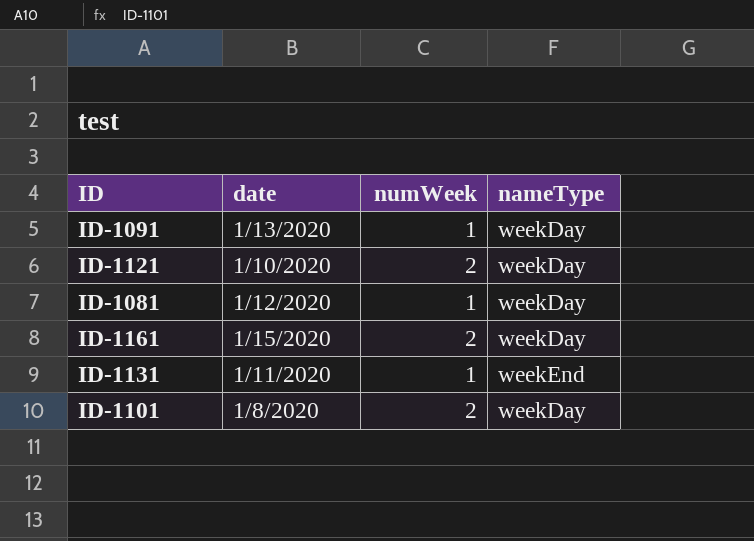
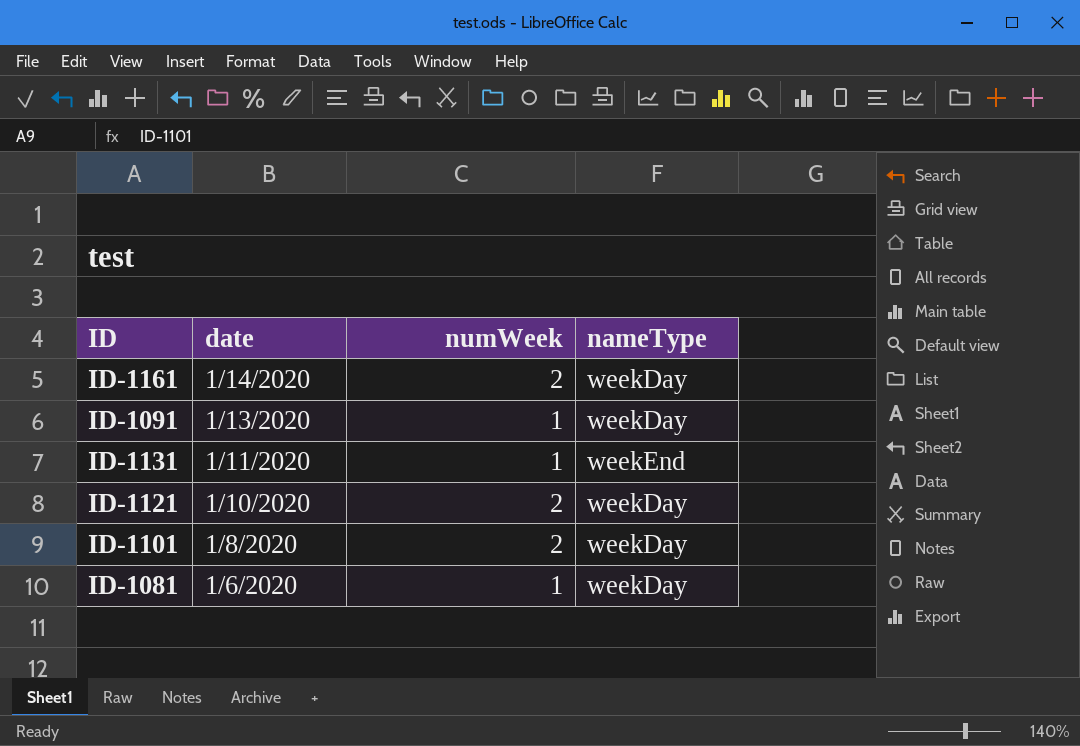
row order: none -> date descending
ID-1161 | date: 1/15/2020 -> 1/14/2020
ID-1081 | date: 1/12/2020 -> 1/6/2020

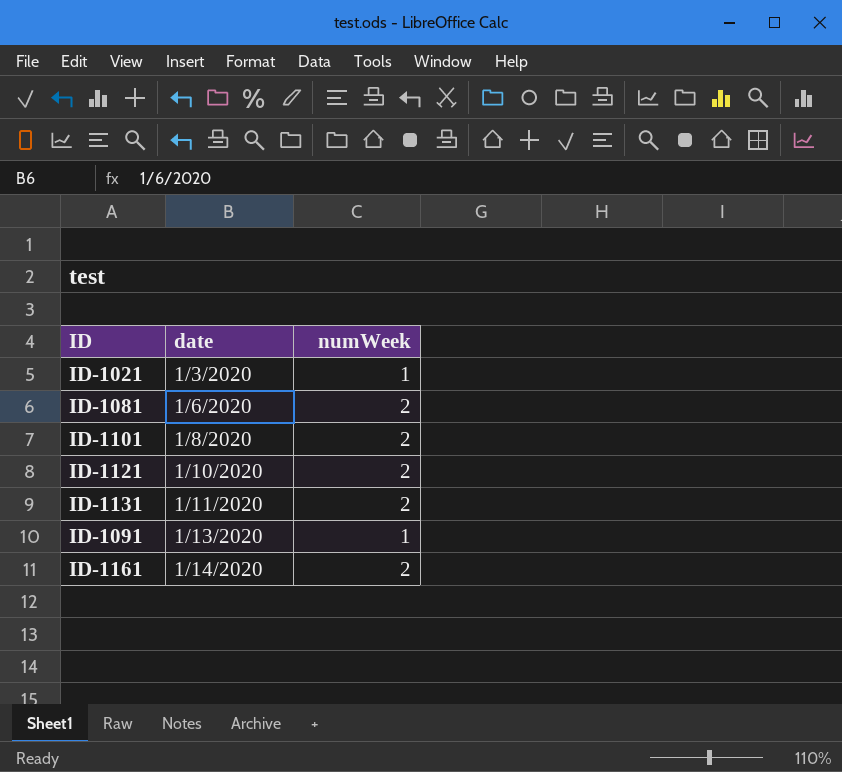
row order: date descending -> date ascending
column nameType | position: 4 -> none
row ID-1021: none -> 1/3/2020 | 1
ID-1081 | numWeek: 1 -> 2
ID-1131 | numWeek: 1 -> 2

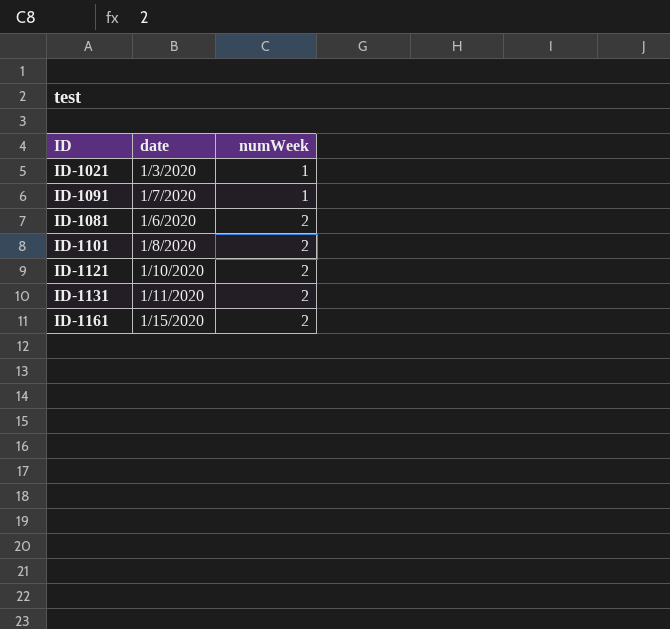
row order: date ascending -> numWeek ascending
ID-1091 | date: 1/13/2020 -> 1/7/2020
ID-1161 | date: 1/14/2020 -> 1/15/2020

